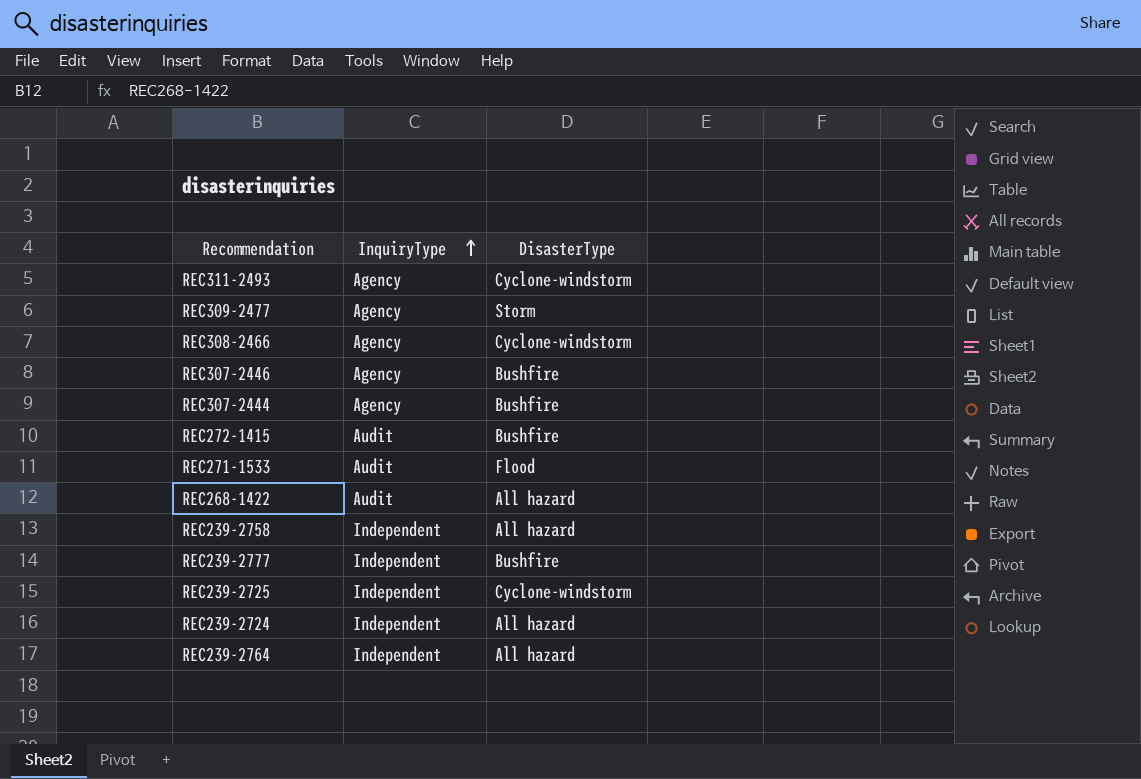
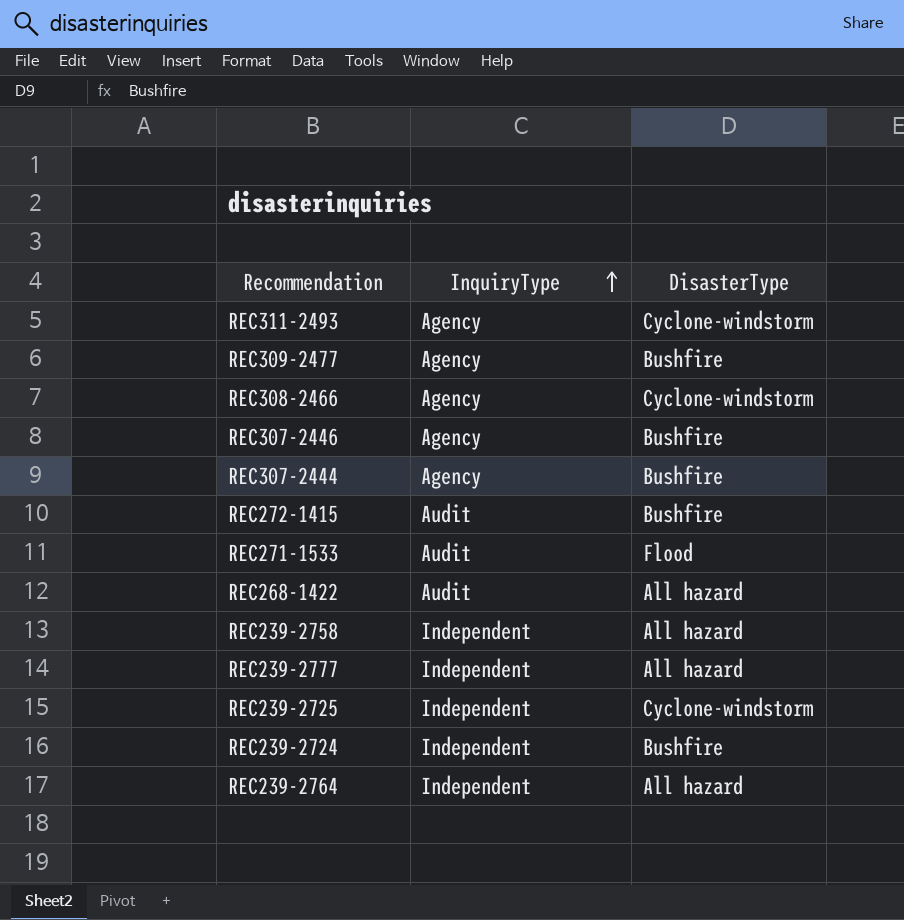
REC309-2477 | DisasterType: Storm -> Bushfire
REC239-2777 | DisasterType: Bushfire -> All hazard
REC239-2724 | DisasterType: All hazard -> Bushfire

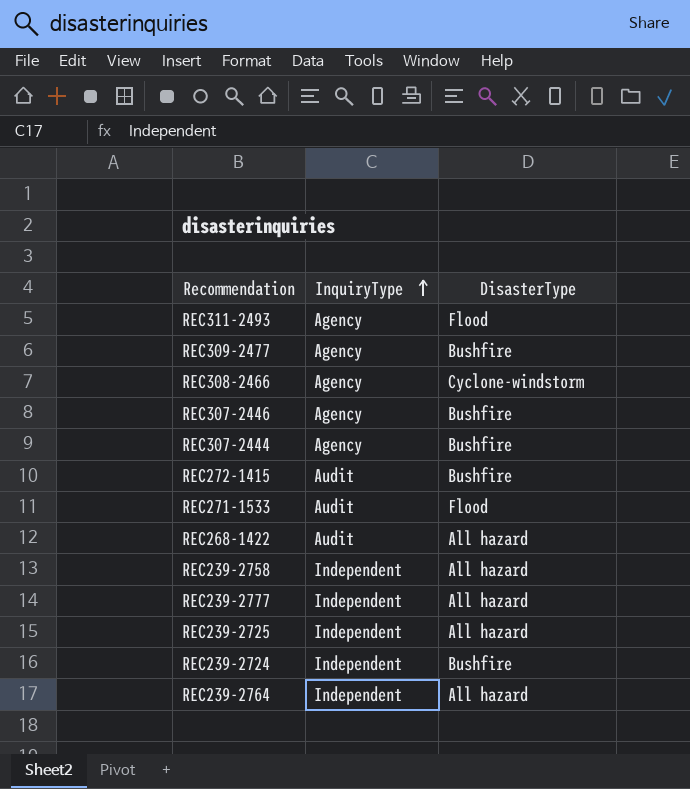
REC311-2493 | DisasterType: Cyclone-windstorm -> Flood
REC239-2725 | DisasterType: Cyclone-windstorm -> All hazard

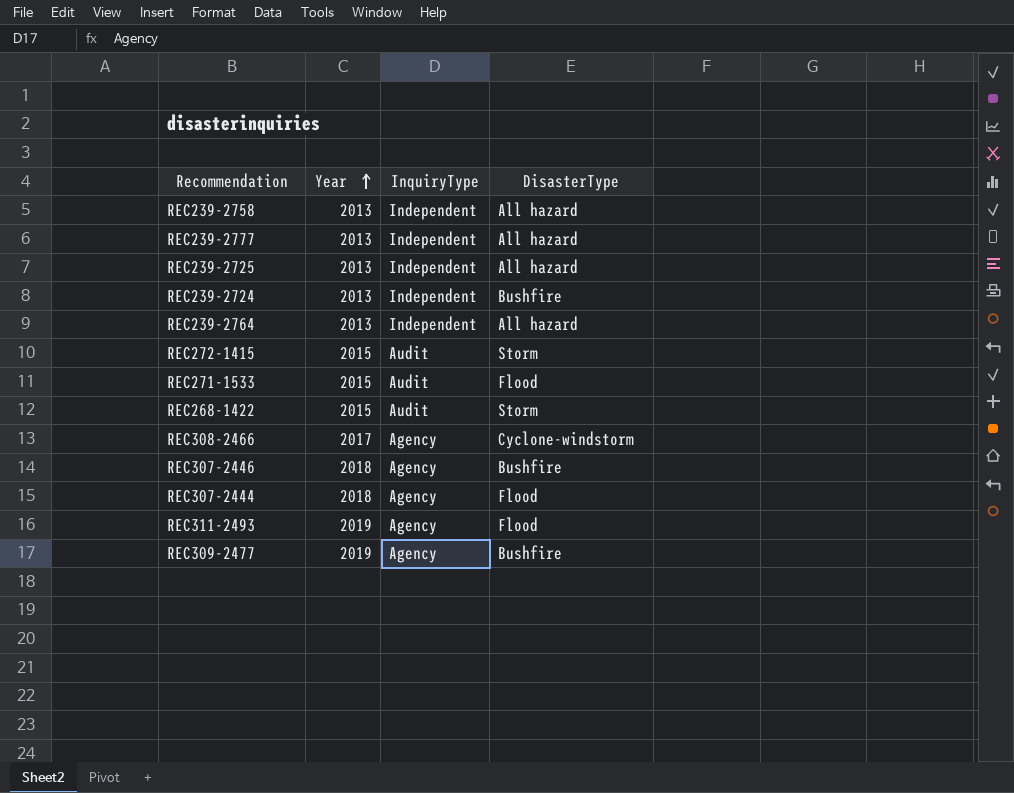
row order: InquiryType ascending -> Year ascending
column Year | position: none -> 2
REC272-1415 | DisasterType: Bushfire -> Storm
REC268-1422 | DisasterType: All hazard -> Storm
REC307-2444 | DisasterType: Bushfire -> Flood

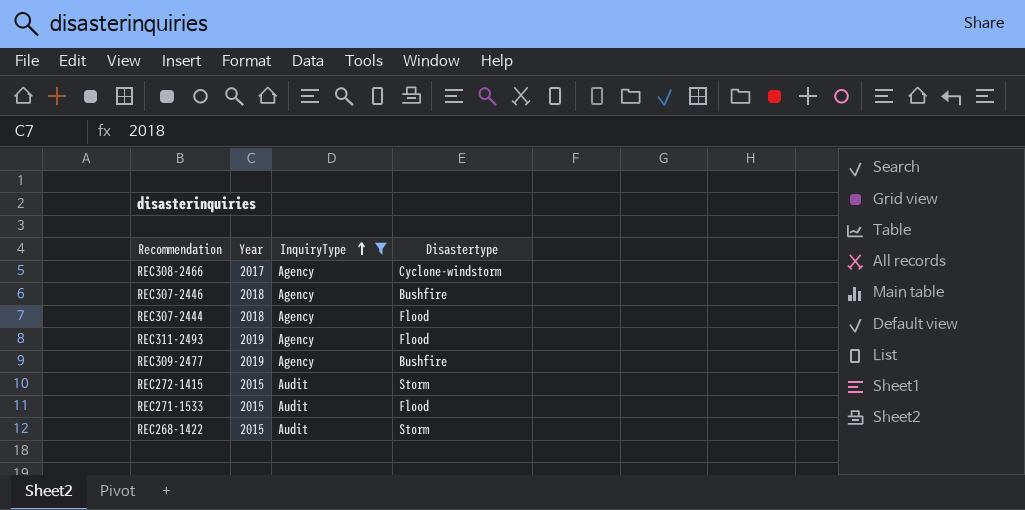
filter: none -> InquiryType != Independent
row order: Year ascending -> InquiryType ascending
column name: DisasterType -> Disastertype

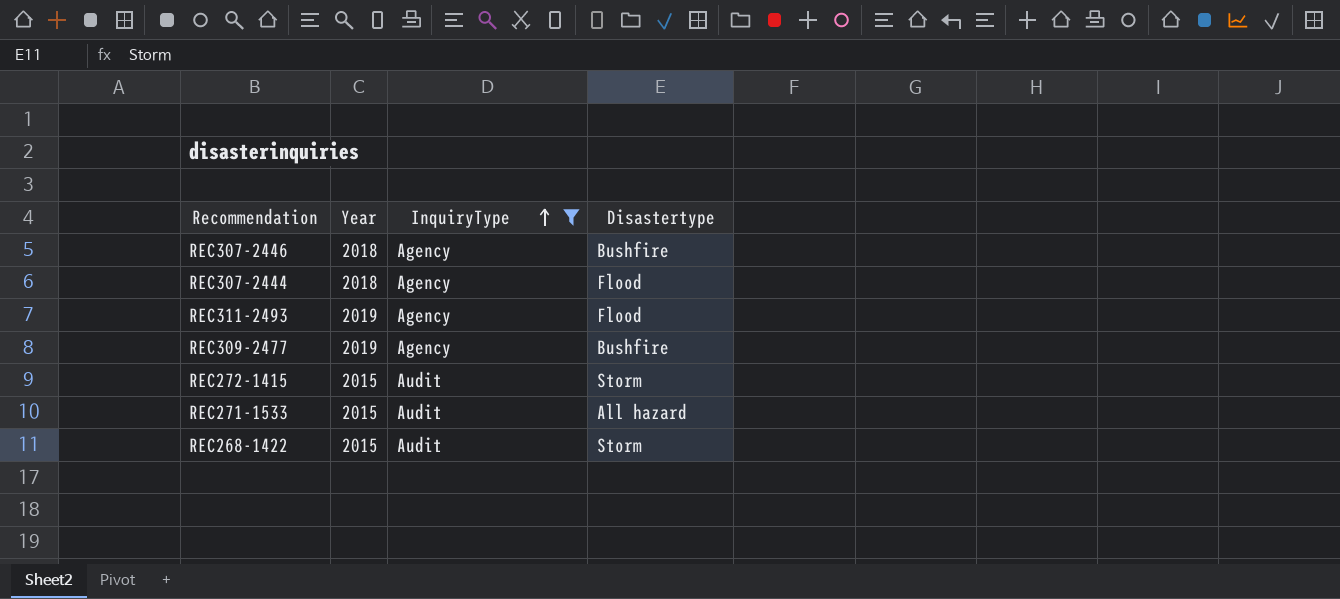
row REC308-2466: 2017 | Agency | Cyclone-windstorm -> none
REC271-1533 | Disastertype: Flood -> All hazard

